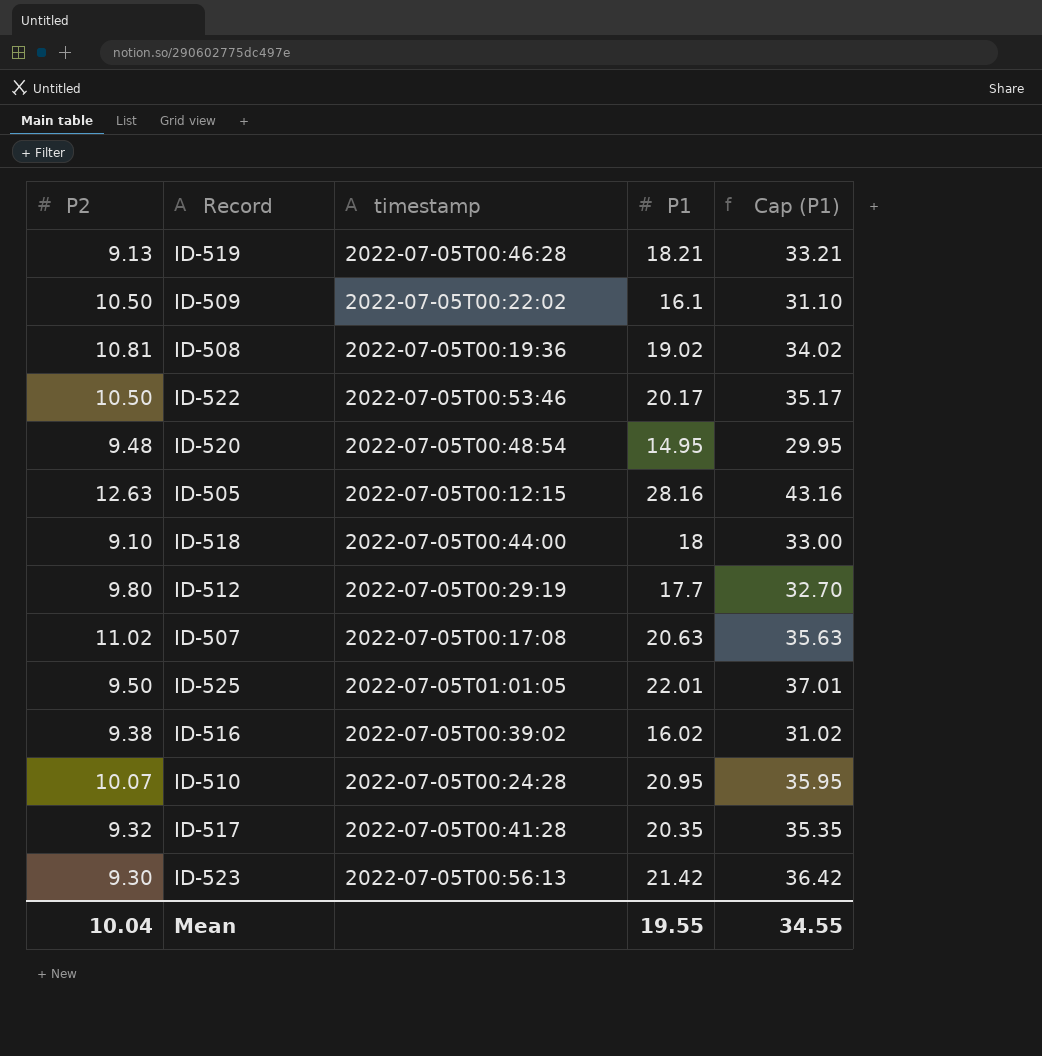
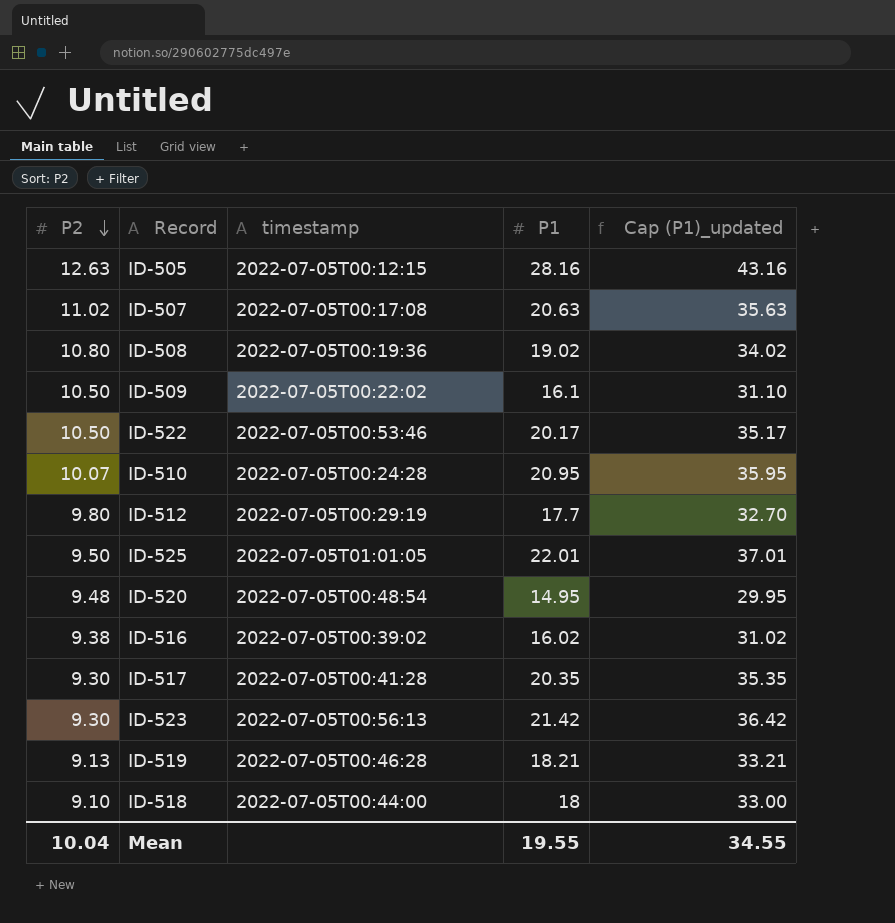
row order: none -> P2 descending
column name: Cap (P1) -> Cap (P1)_updated
ID-508 | P2: 10.81 -> 10.80
ID-517 | P2: 9.32 -> 9.30

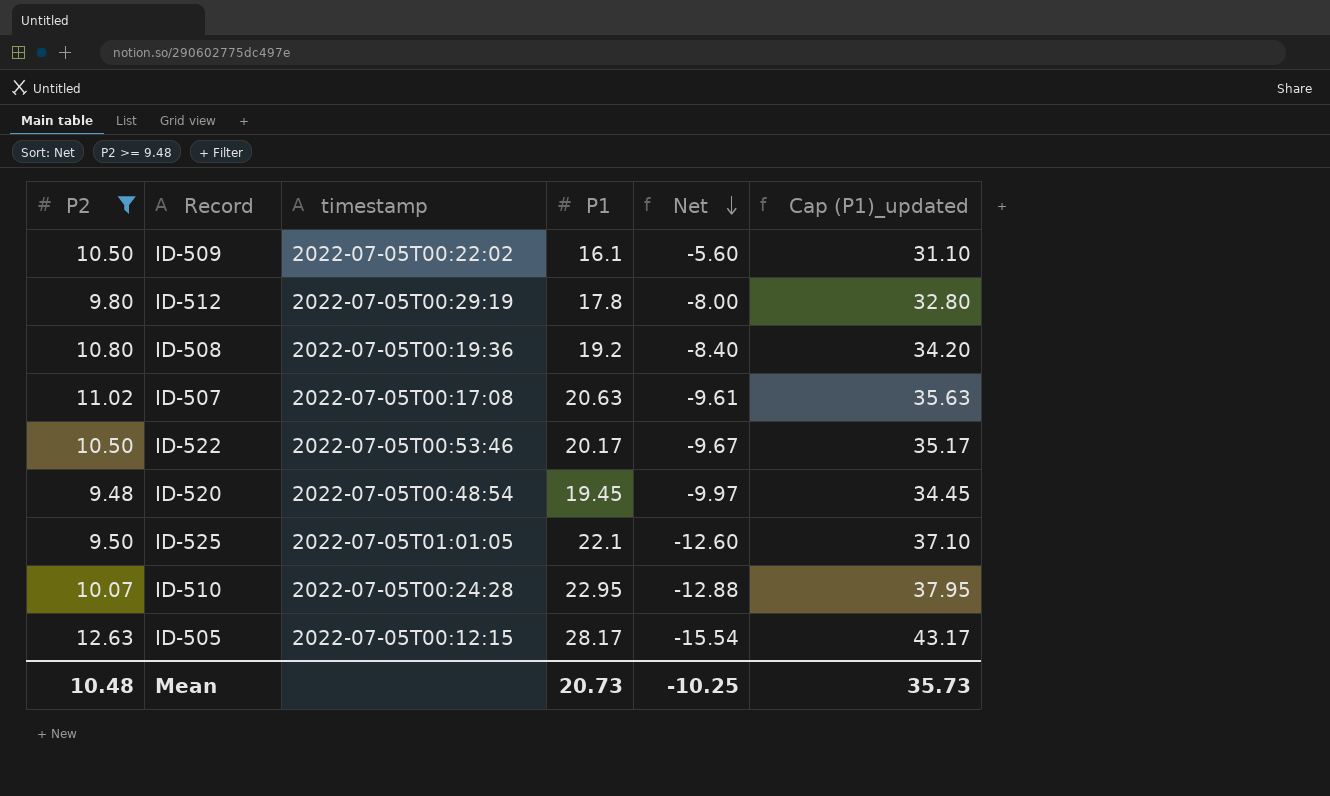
filter: none -> P2 >= 9.48
row order: P2 descending -> Net descending
column Net | formula: none -> [P2] - [P1]
ID-512 | P1: 17.7 -> 17.8
ID-512 | Cap (P1)_updated: 32.70 -> 32.80
ID-508 | P1: 19.02 -> 19.2
ID-508 | Cap (P1)_updated: 34.02 -> 34.20
ID-520 | P1: 14.95 -> 19.45
ID-520 | Cap (P1)_updated: 29.95 -> 34.45
ID-525 | P1: 22.01 -> 22.1
ID-525 | Cap (P1)_updated: 37.01 -> 37.10
ID-510 | P1: 20.95 -> 22.95
ID-510 | Cap (P1)_updated: 35.95 -> 37.95
ID-505 | P1: 28.16 -> 28.17
ID-505 | Cap (P1)_updated: 43.16 -> 43.17
Mean | P2: 10.04 -> 10.48
Mean | P1: 19.55 -> 20.73
Mean | Cap (P1)_updated: 34.55 -> 35.73

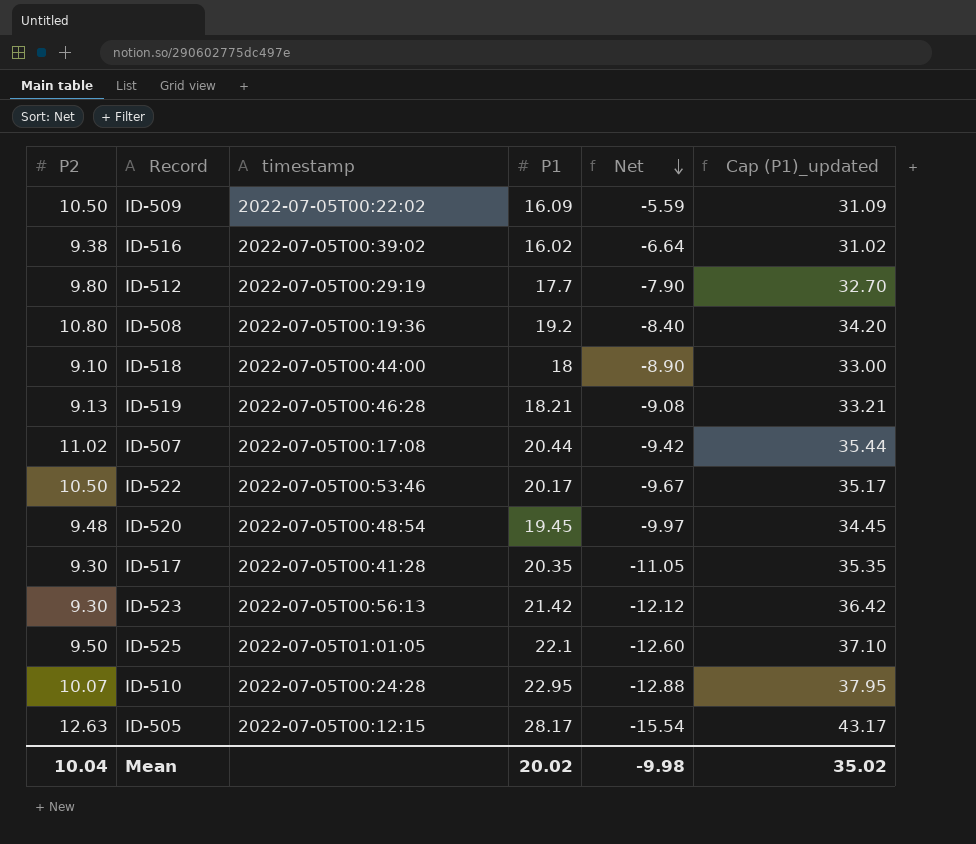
filter: P2 >= 9.48 -> none
ID-509 | P1: 16.1 -> 16.09
ID-509 | Net: -5.60 -> -5.59
ID-509 | Cap (P1)_updated: 31.10 -> 31.09
ID-512 | P1: 17.8 -> 17.7
ID-512 | Net: -8.00 -> -7.90
ID-512 | Cap (P1)_updated: 32.80 -> 32.70
ID-507 | P1: 20.63 -> 20.44
ID-507 | Net: -9.61 -> -9.42
ID-507 | Cap (P1)_updated: 35.63 -> 35.44
Mean | P2: 10.48 -> 10.04
Mean | P1: 20.73 -> 20.02
Mean | Net: -10.25 -> -9.98
Mean | Cap (P1)_updated: 35.73 -> 35.02

